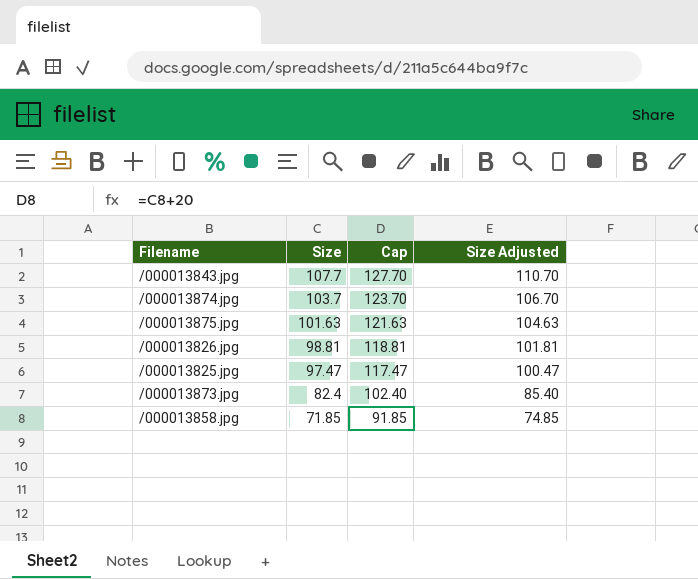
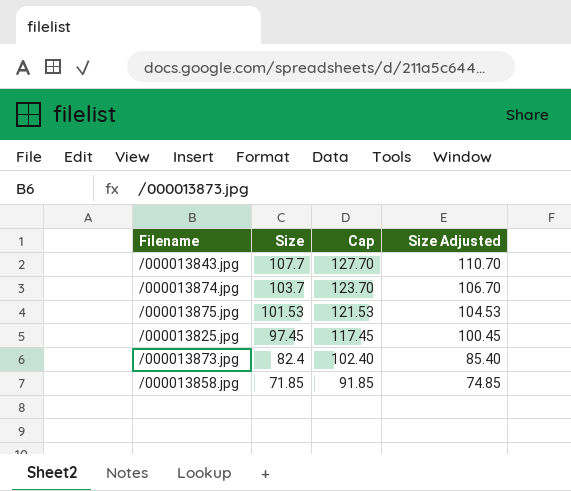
row /000013826.jpg: 98.81 | 118.81 | 101.81 -> none
/000013875.jpg | Size: 101.63 -> 101.53
/000013875.jpg | Cap: 121.63 -> 121.53
/000013875.jpg | Size Adjusted: 104.63 -> 104.53
/000013825.jpg | Size: 97.47 -> 97.45
/000013825.jpg | Cap: 117.47 -> 117.45
/000013825.jpg | Size Adjusted: 100.47 -> 100.45

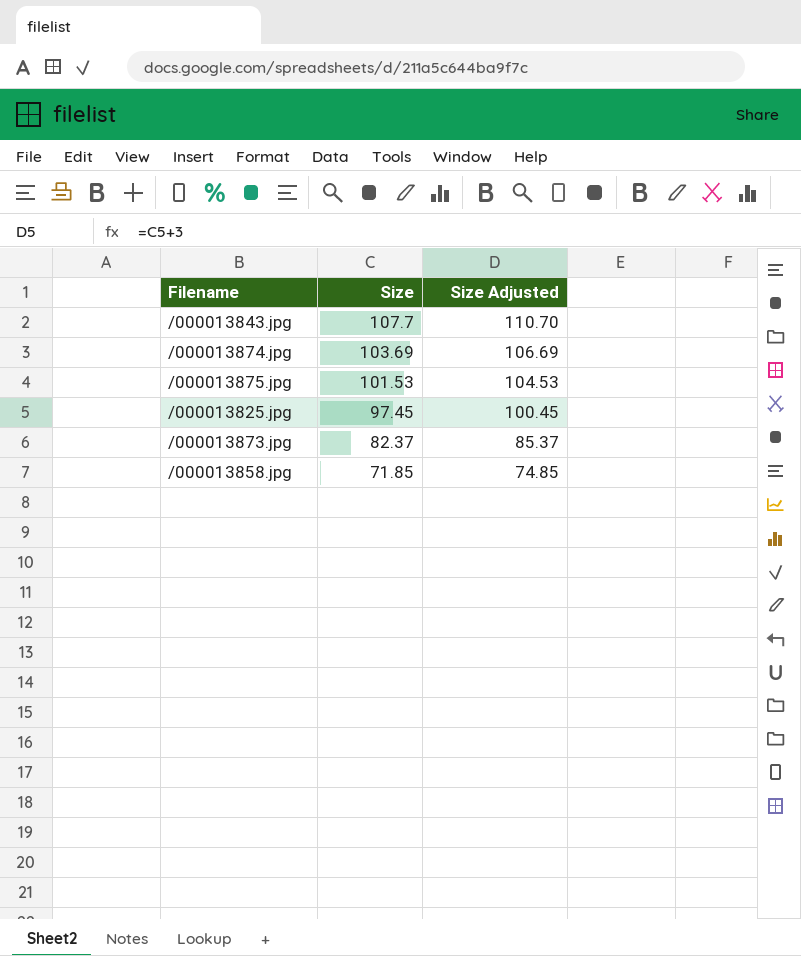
column Cap | formula: [Size] + 20 -> none
/000013874.jpg | Size: 103.7 -> 103.69
/000013874.jpg | Size Adjusted: 106.70 -> 106.69
/000013873.jpg | Size: 82.4 -> 82.37
/000013873.jpg | Size Adjusted: 85.40 -> 85.37

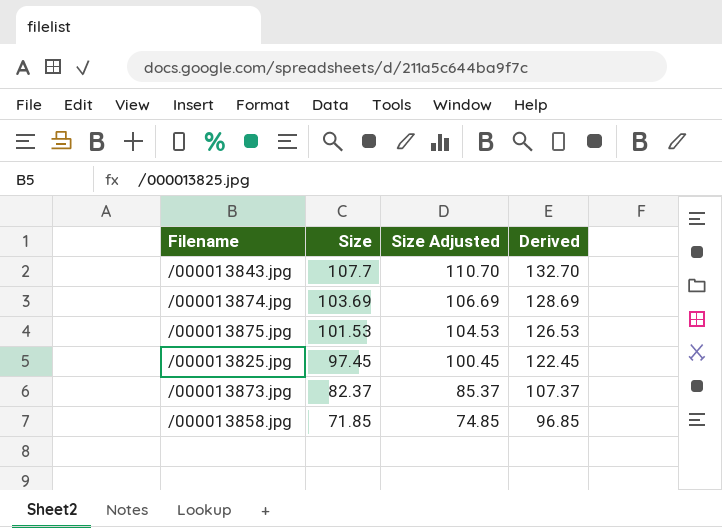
column Derived | formula: none -> [Size] + 25

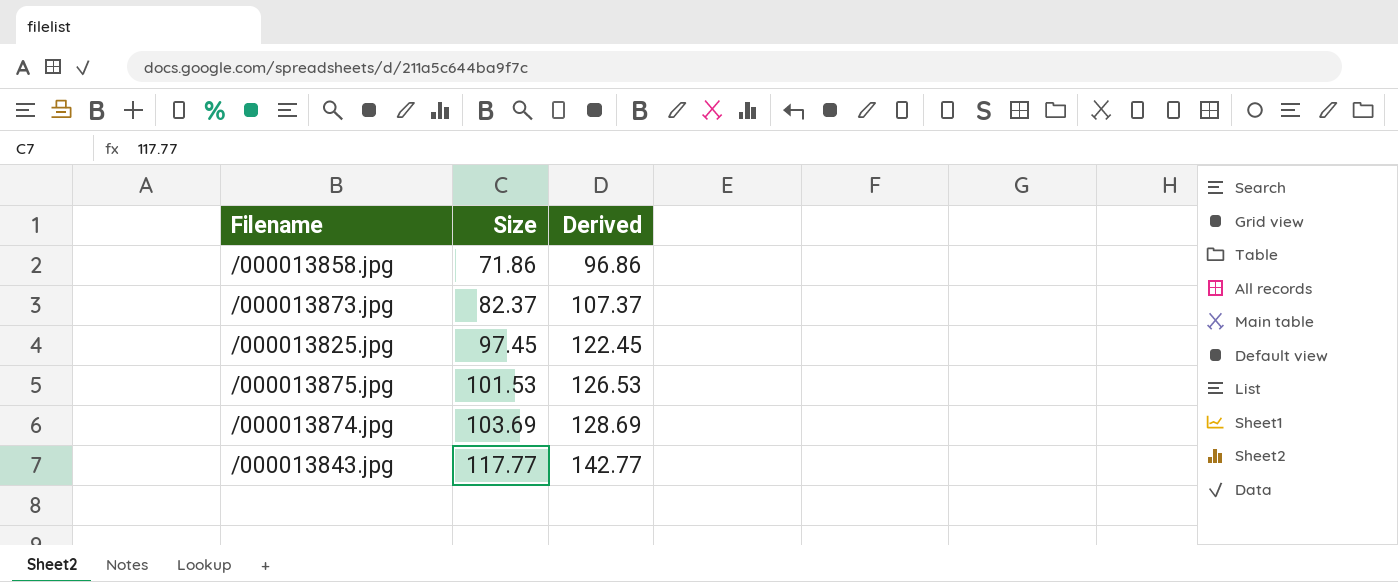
row order: Size descending -> Size ascending
column Size Adjusted | formula: [Size] + 3 -> none
/000013858.jpg | Size: 71.85 -> 71.86
/000013858.jpg | Derived: 96.85 -> 96.86
/000013843.jpg | Size: 107.7 -> 117.77
/000013843.jpg | Derived: 132.70 -> 142.77

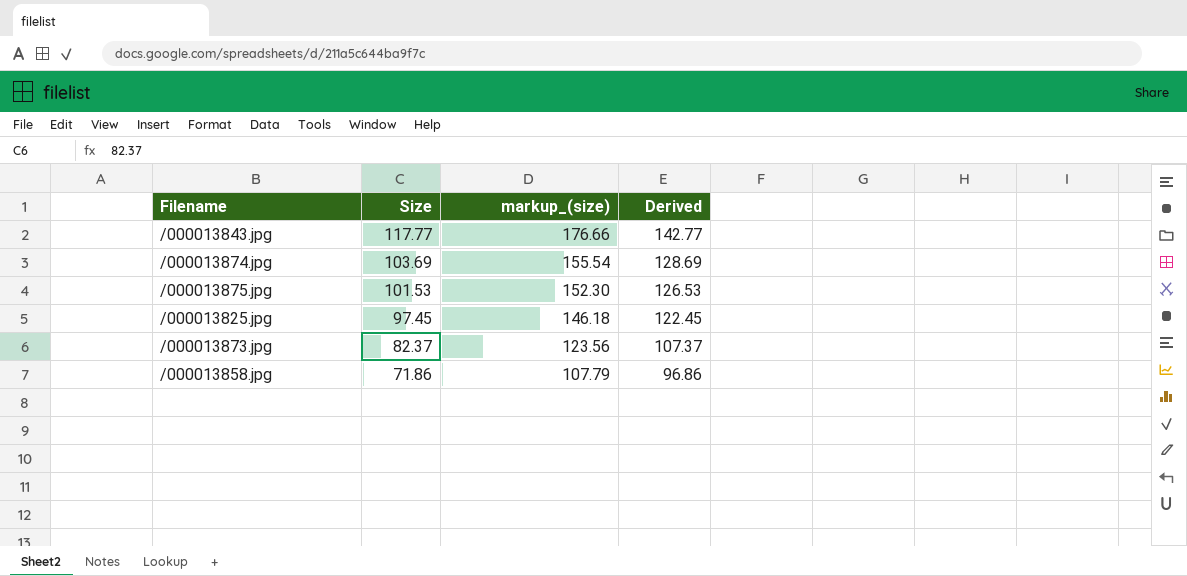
row order: Size ascending -> Size descending
column markup_(size) | formula: none -> [Size] * 1.5

